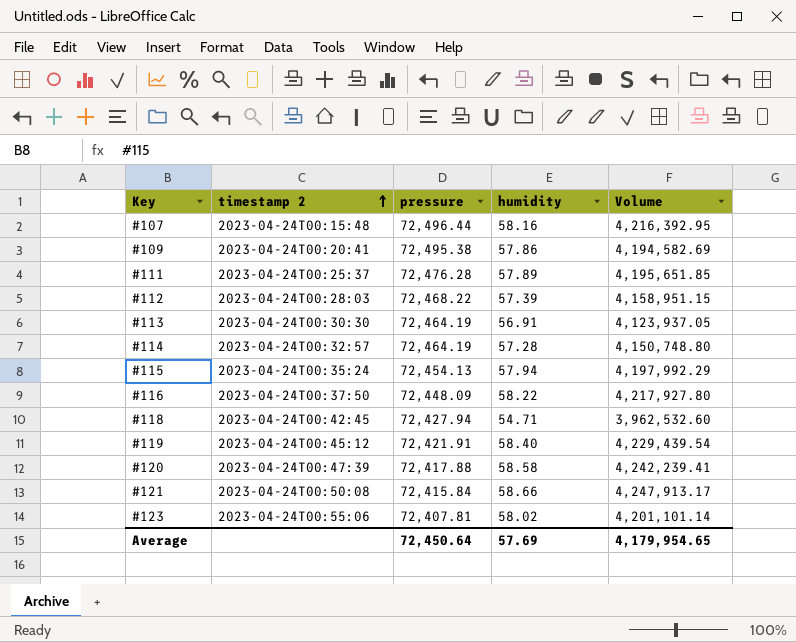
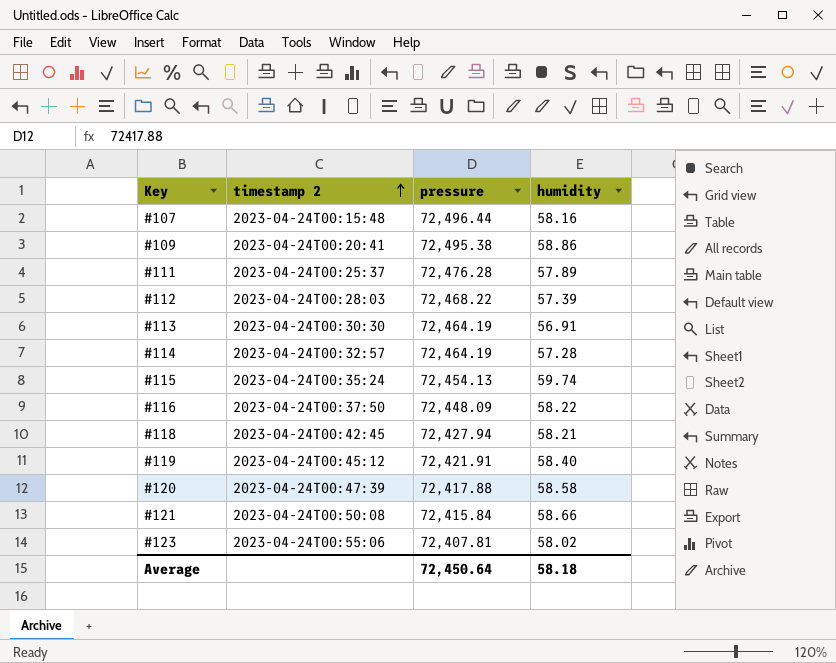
column Volume | formula: [pressure] * [humidity] -> none
#109 | humidity: 57.86 -> 58.86
#115 | humidity: 57.94 -> 59.74
#118 | humidity: 54.71 -> 58.21
Average | humidity: 57.69 -> 58.18

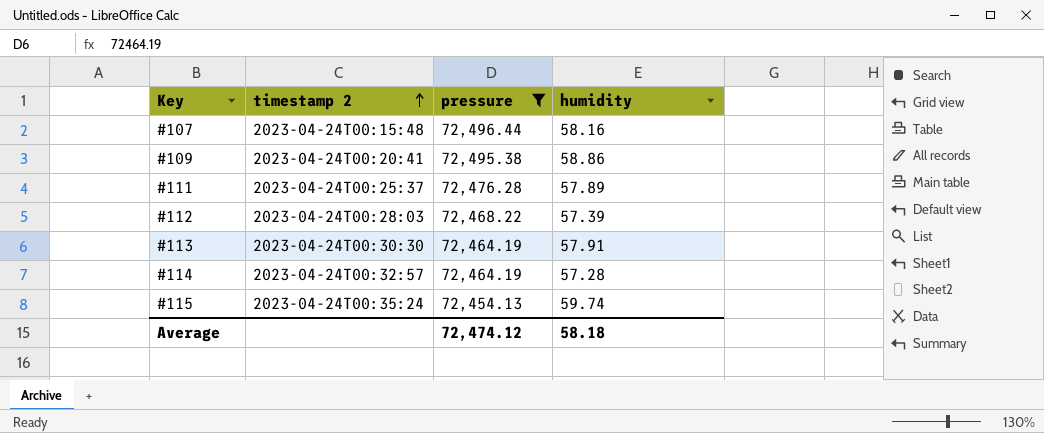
filter: none -> pressure >= 72,454.13
#113 | humidity: 56.91 -> 57.91
Average | pressure: 72,450.64 -> 72,474.12

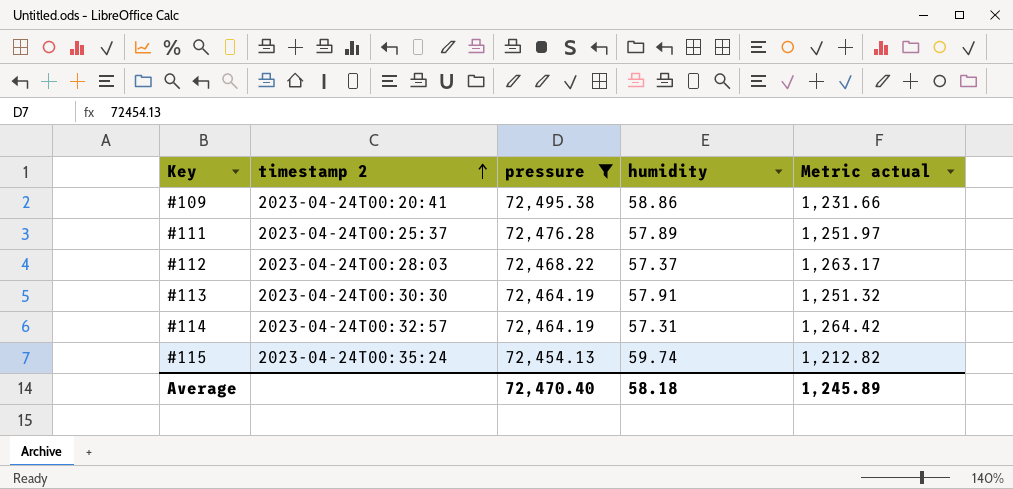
column Metric actual | formula: none -> [pressure] / [humidity]
row #107: 2023-04-24T00:15:48 | 72,496.44 | 58.16 -> none
#112 | humidity: 57.39 -> 57.37
#114 | humidity: 57.28 -> 57.31
Average | pressure: 72,474.12 -> 72,470.40

